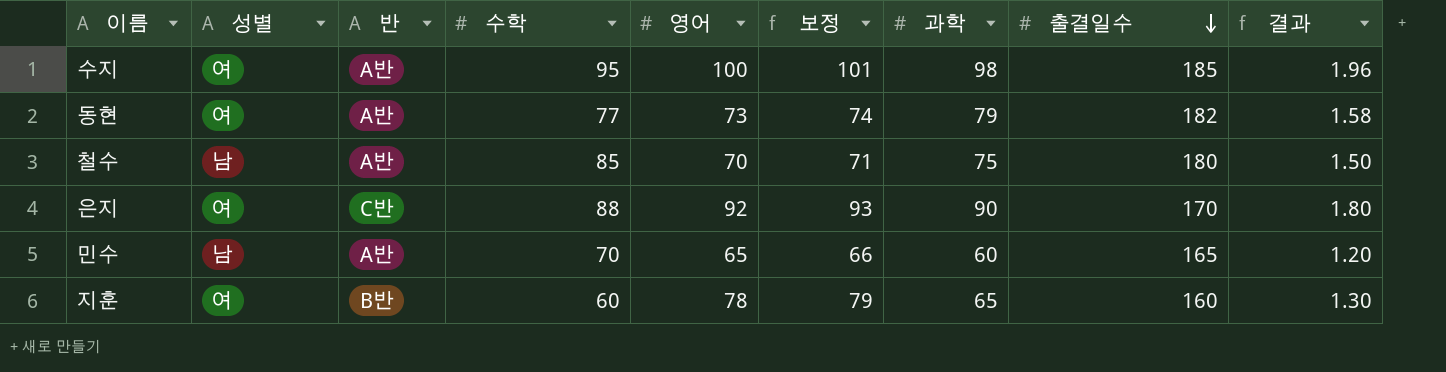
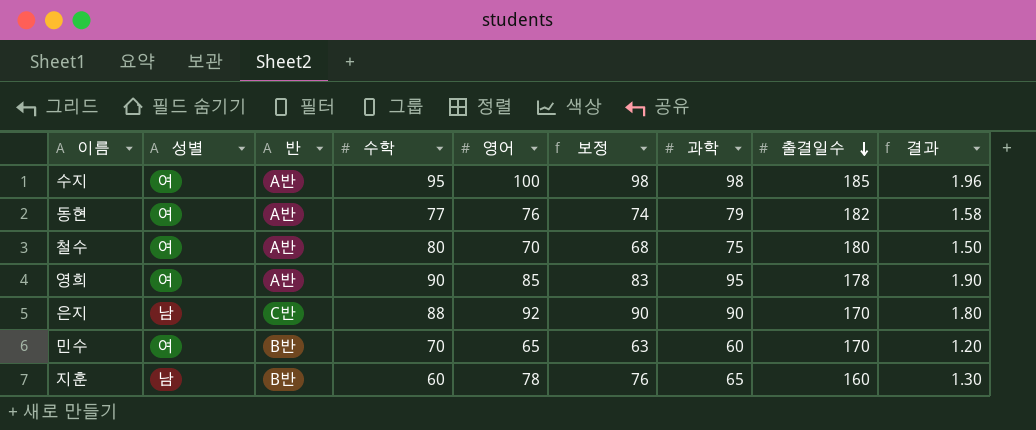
column 보정 | formula: [영어] + 1 -> [영어] - 2
동현 | 영어: 73 -> 76
철수 | 성별: 남 -> 여
철수 | 수학: 85 -> 80
row 영희: none -> 여 | A반 | 90 | 85 | 83 | 95 | 178 | 1.90
은지 | 성별: 여 -> 남
민수 | 성별: 남 -> 여
민수 | 반: A반 -> B반
민수 | 출결일수: 165 -> 170
지훈 | 성별: 여 -> 남

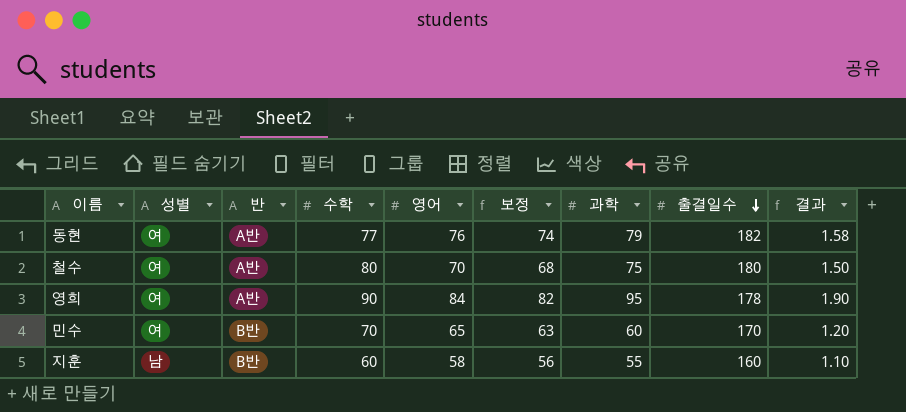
row 수지: 여 | A반 | 95 | 100 | 98 | 98 | 185 | 1.96 -> none
row 은지: 남 | C반 | 88 | 92 | 90 | 90 | 170 | 1.80 -> none
영희 | 영어: 85 -> 84
영희 | 보정: 83 -> 82
지훈 | 영어: 78 -> 58
지훈 | 보정: 76 -> 56
지훈 | 과학: 65 -> 55
지훈 | 결과: 1.30 -> 1.10

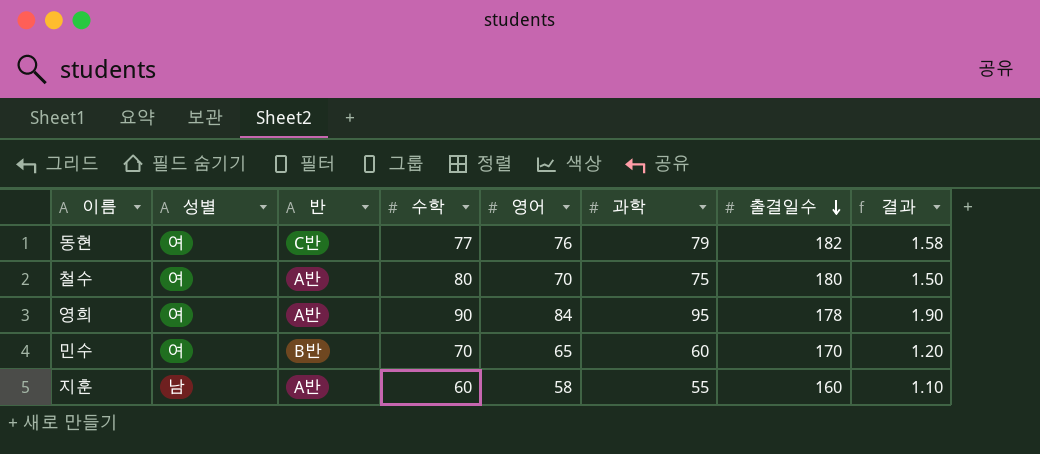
column 보정 | formula: [영어] - 2 -> none
동현 | 반: A반 -> C반
지훈 | 반: B반 -> A반

